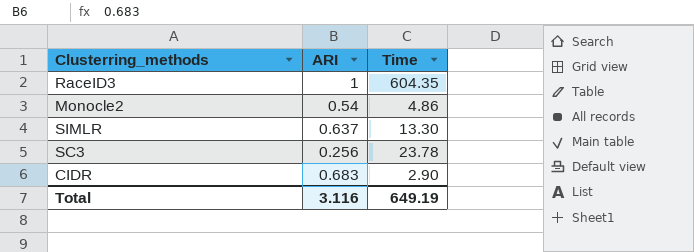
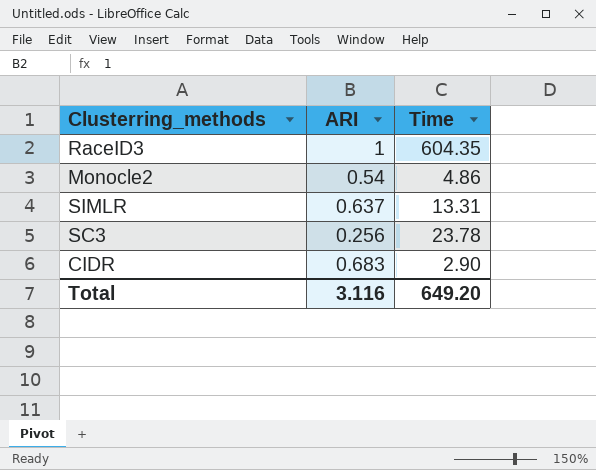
SIMLR | Time: 13.30 -> 13.31
Total | Time: 649.19 -> 649.20

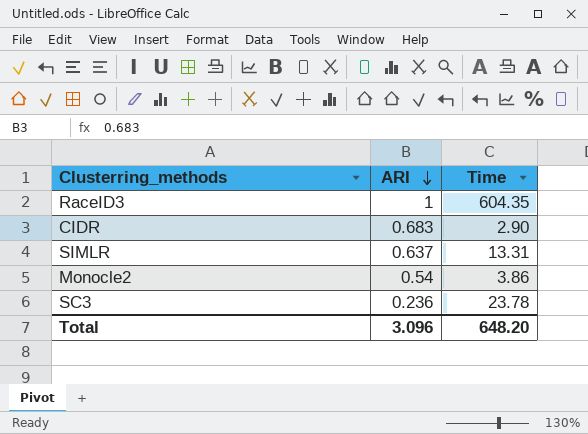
row order: none -> ARI descending
Monocle2 | Time: 4.86 -> 3.86
SC3 | ARI: 0.256 -> 0.236
Total | ARI: 3.116 -> 3.096
Total | Time: 649.20 -> 648.20

